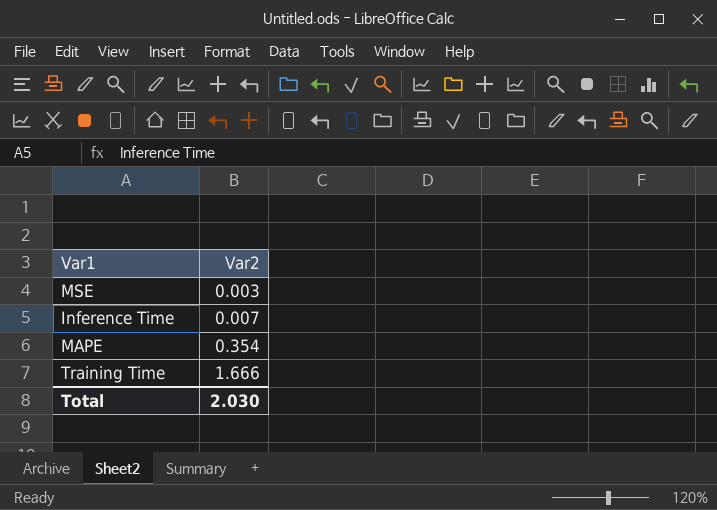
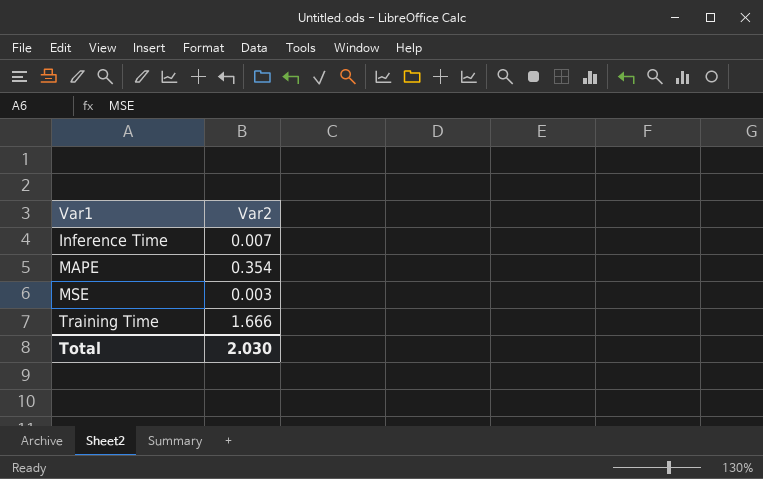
row order: Var2 ascending -> Var1 ascending

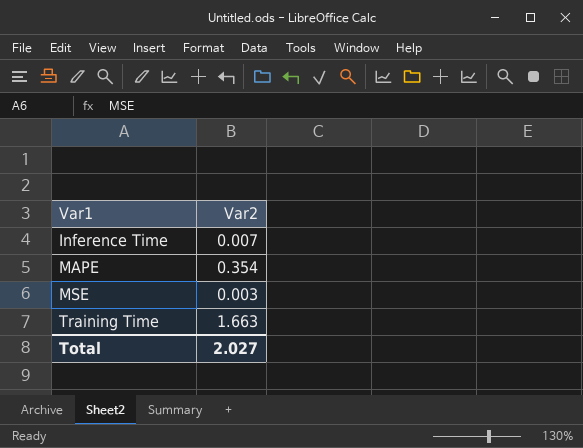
Training Time | Var2: 1.666 -> 1.663
Total | Var2: 2.030 -> 2.027

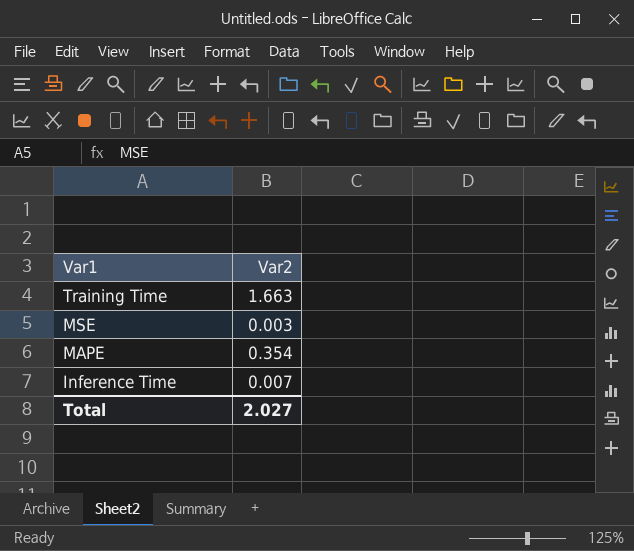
row order: Var1 ascending -> Var1 descending

